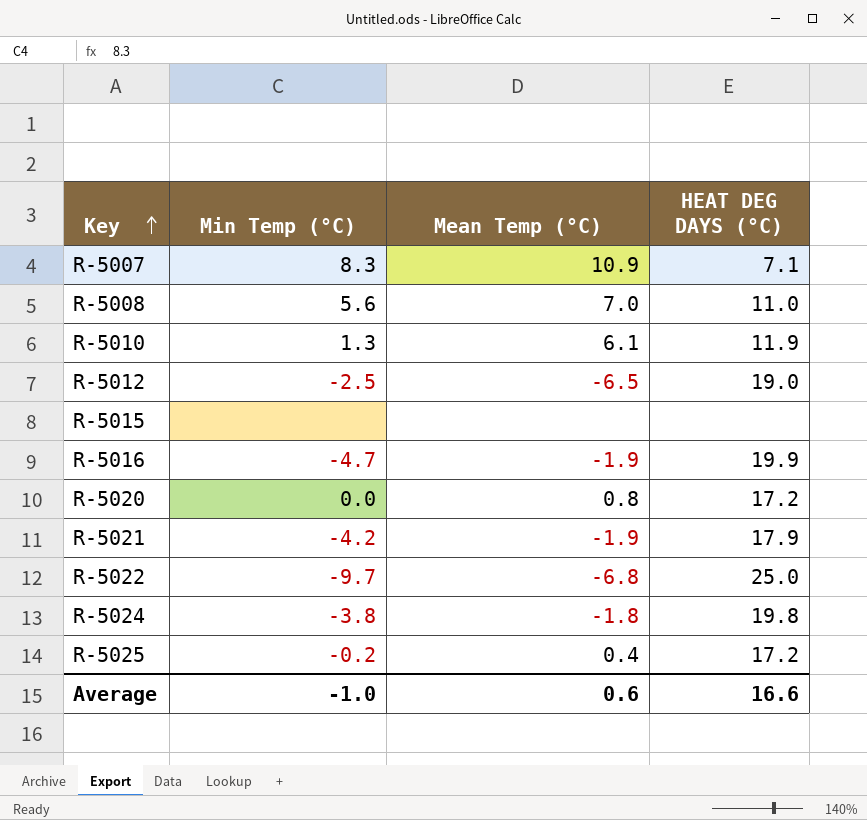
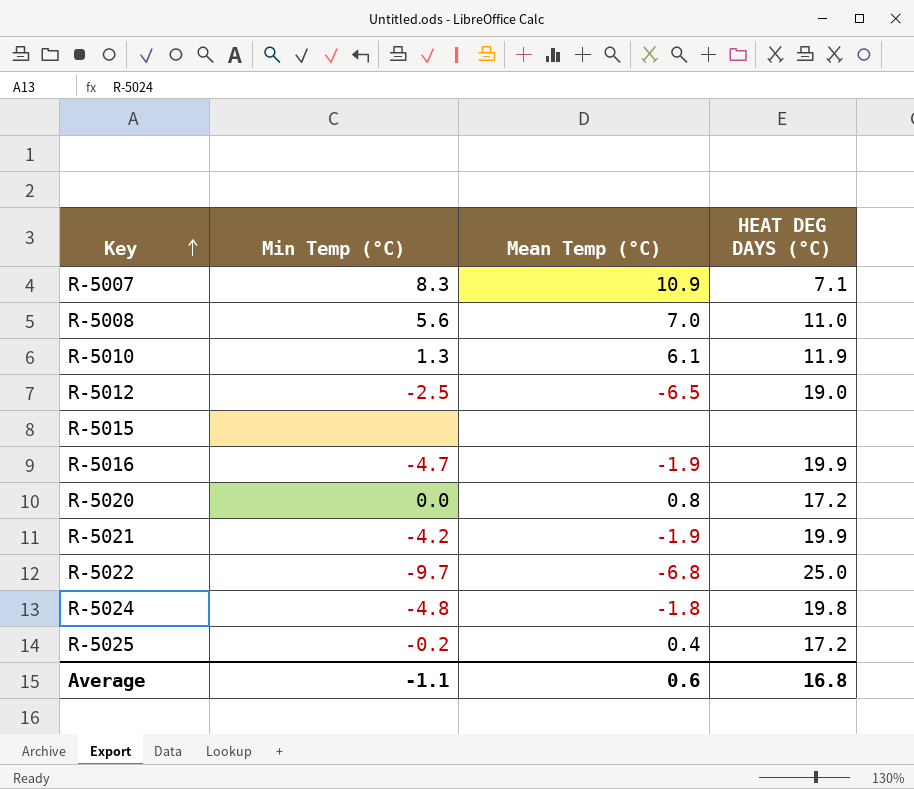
R-5021 | HEAT DEG DAYS (°C): 17.9 -> 19.9
R-5024 | Min Temp (°C): -3.8 -> -4.8
Average | Min Temp (°C): -1.0 -> -1.1
Average | HEAT DEG DAYS (°C): 16.6 -> 16.8

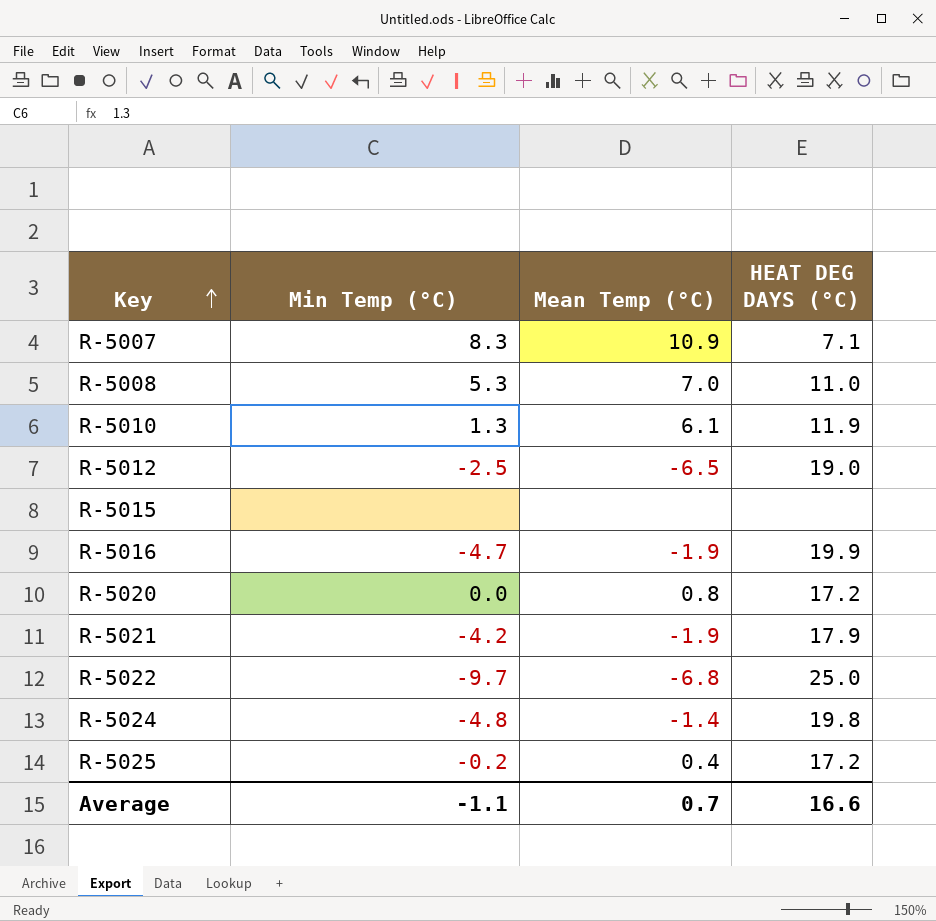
R-5008 | Min Temp (°C): 5.6 -> 5.3
R-5021 | HEAT DEG DAYS (°C): 19.9 -> 17.9
R-5024 | Mean Temp (°C): -1.8 -> -1.4
Average | Mean Temp (°C): 0.6 -> 0.7
Average | HEAT DEG DAYS (°C): 16.8 -> 16.6

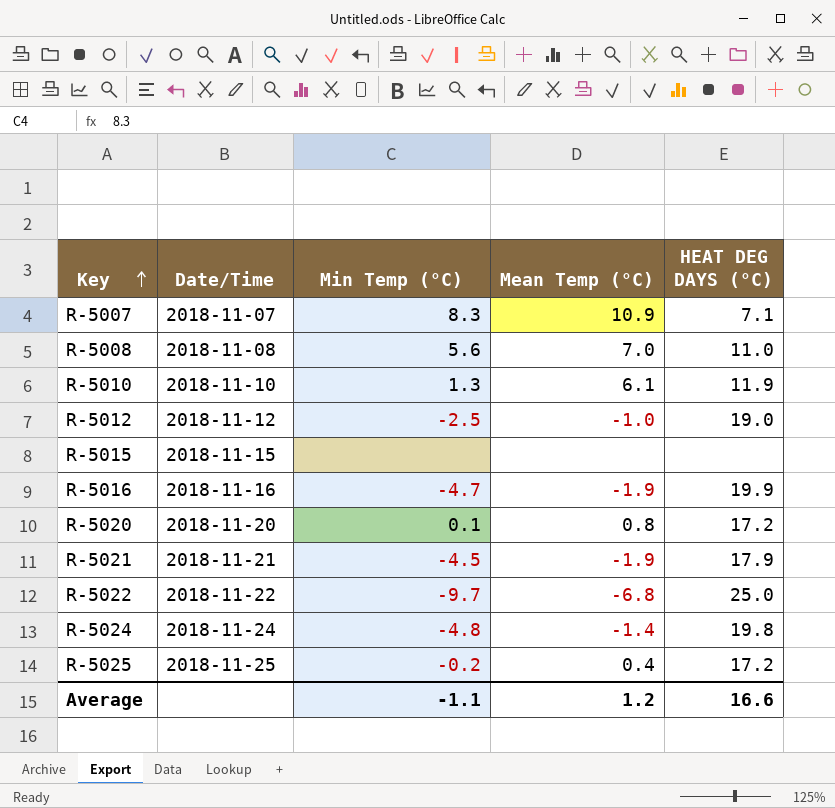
column Date/Time | position: none -> 2
R-5008 | Min Temp (°C): 5.3 -> 5.6
R-5012 | Mean Temp (°C): -6.5 -> -1.0
R-5020 | Min Temp (°C): 0.0 -> 0.1
R-5021 | Min Temp (°C): -4.2 -> -4.5
Average | Mean Temp (°C): 0.7 -> 1.2

